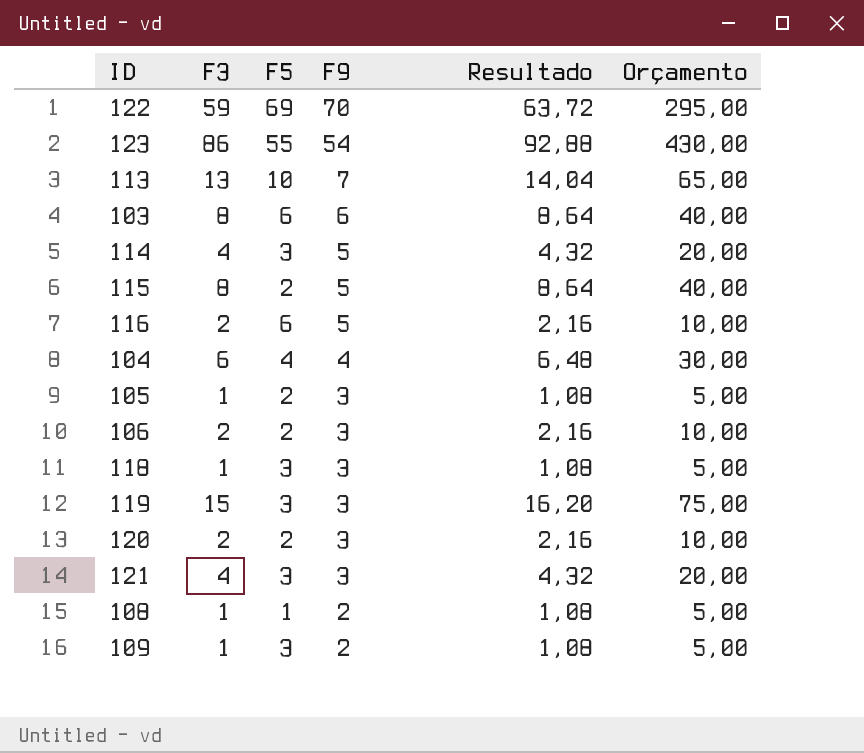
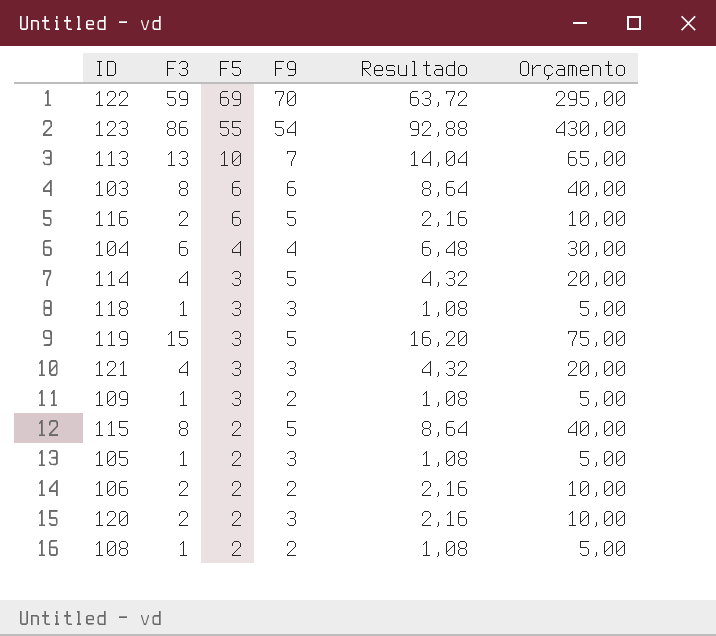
row order: F9 descending -> F5 descending
119 | F9: 3 -> 5
106 | F9: 3 -> 2
108 | F5: 1 -> 2

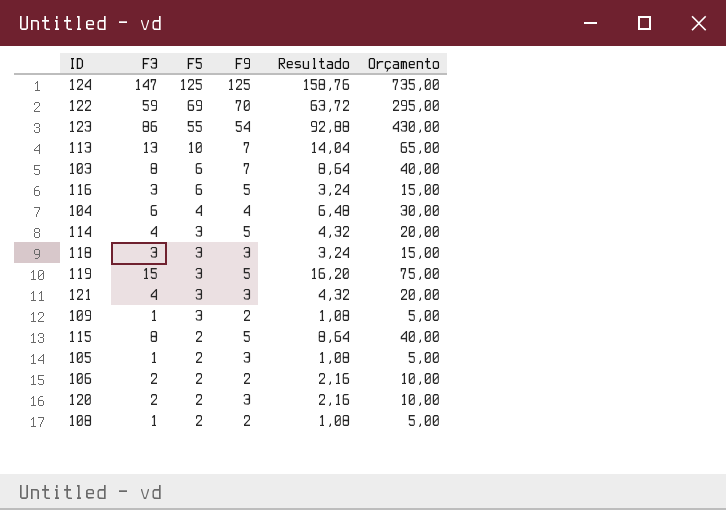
row 124: none -> 147 | 125 | 125 | 158,76 | 735,00
103 | F9: 6 -> 7
116 | F3: 2 -> 3
116 | Resultado: 2,16 -> 3,24
116 | Orçamento: 10,00 -> 15,00
118 | F3: 1 -> 3
118 | Resultado: 1,08 -> 3,24
118 | Orçamento: 5,00 -> 15,00

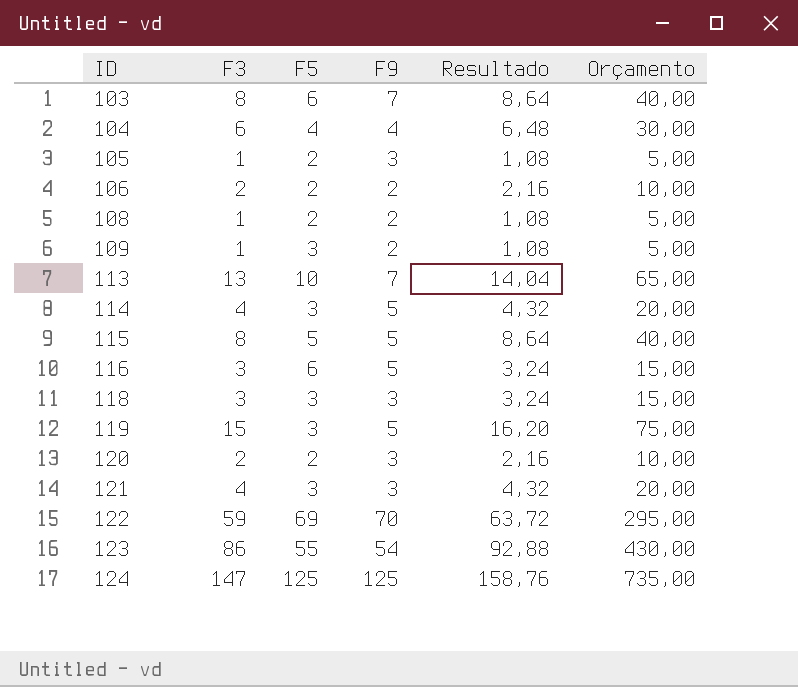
row order: F5 descending -> ID ascending
115 | F5: 2 -> 5

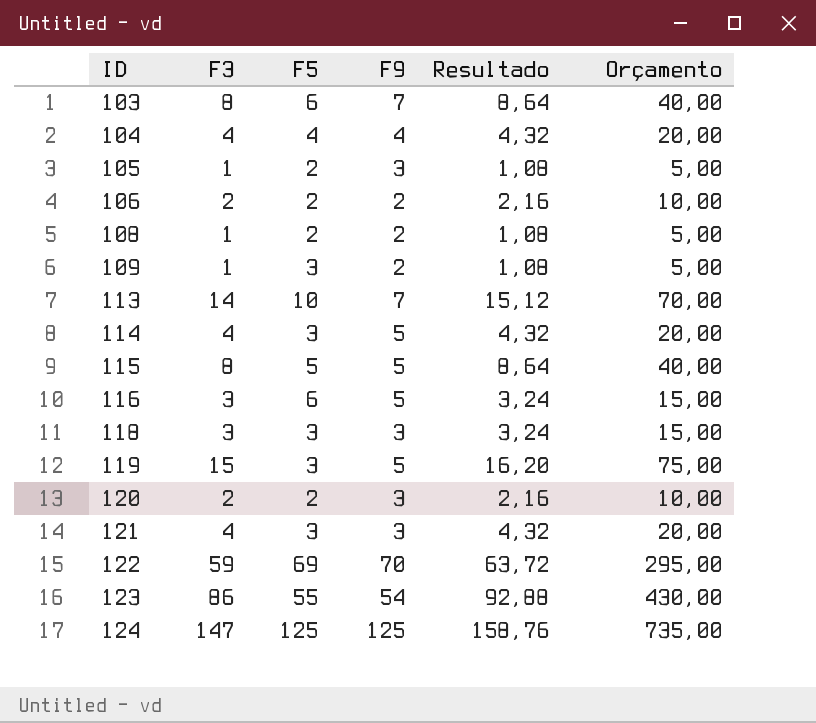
104 | F3: 6 -> 4
104 | Resultado: 6,48 -> 4,32
104 | Orçamento: 30,00 -> 20,00
113 | F3: 13 -> 14
113 | Resultado: 14,04 -> 15,12
113 | Orçamento: 65,00 -> 70,00

